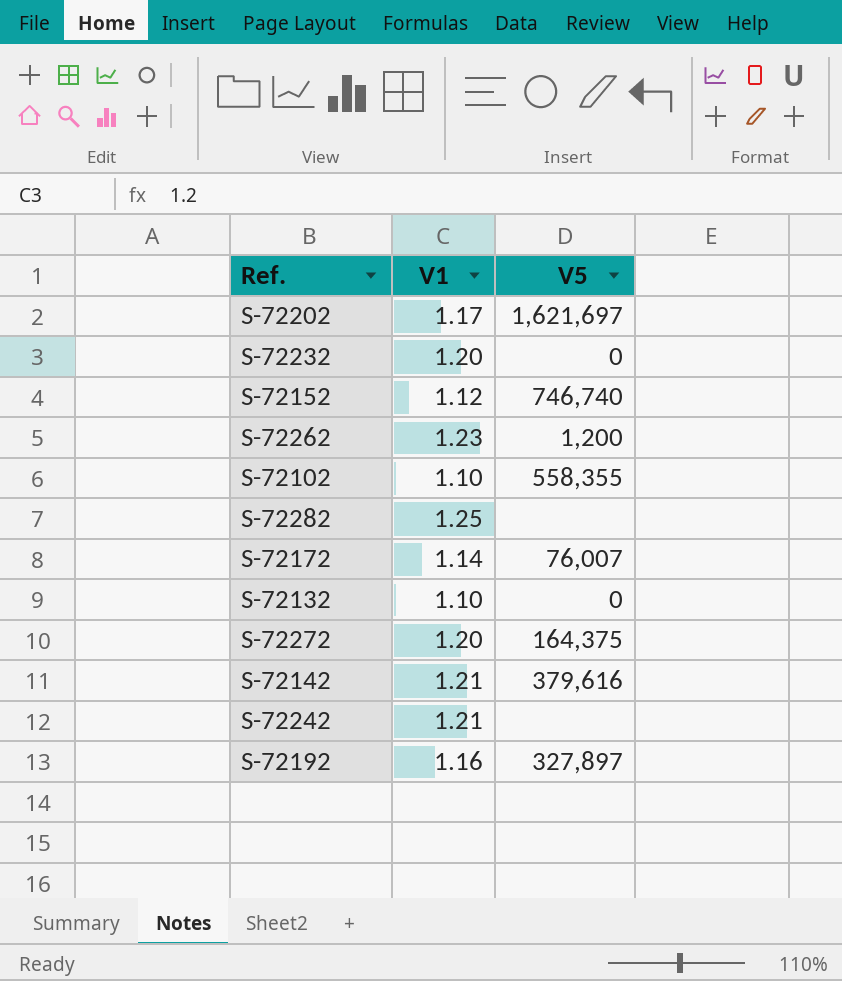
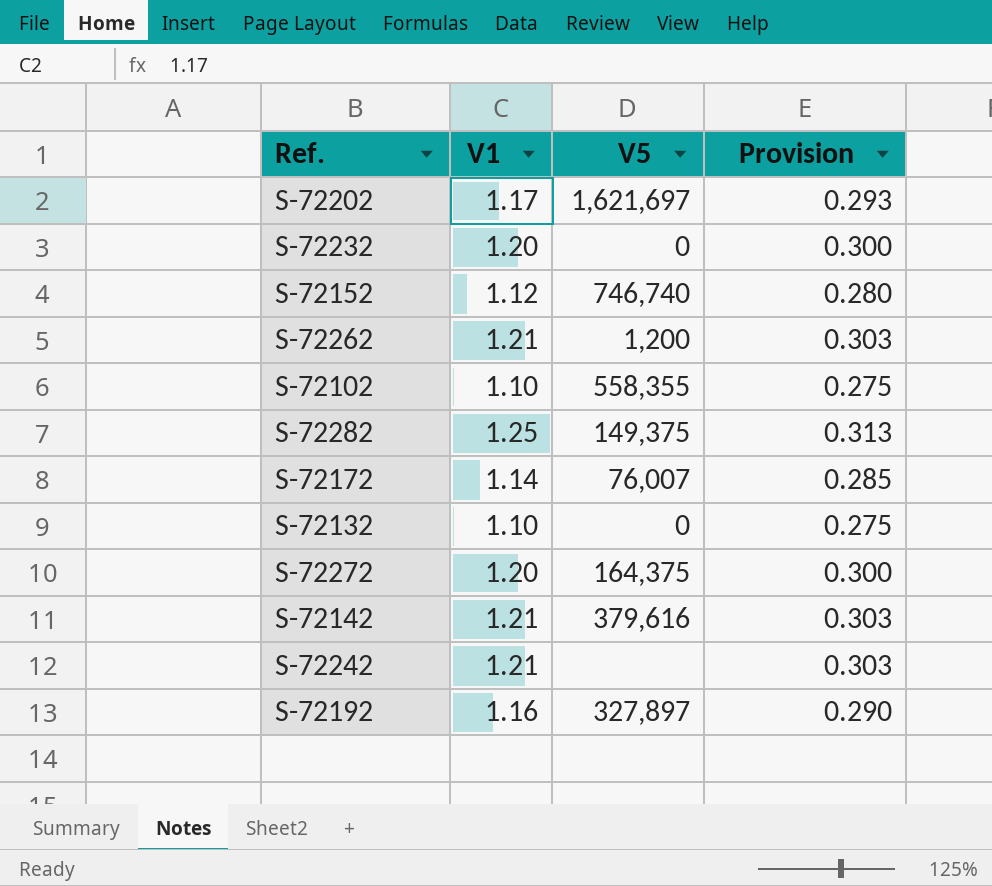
column Provision | formula: none -> [V1] * 0.25
S-72262 | V1: 1.23 -> 1.21
S-72282 | V5: none -> 149,375

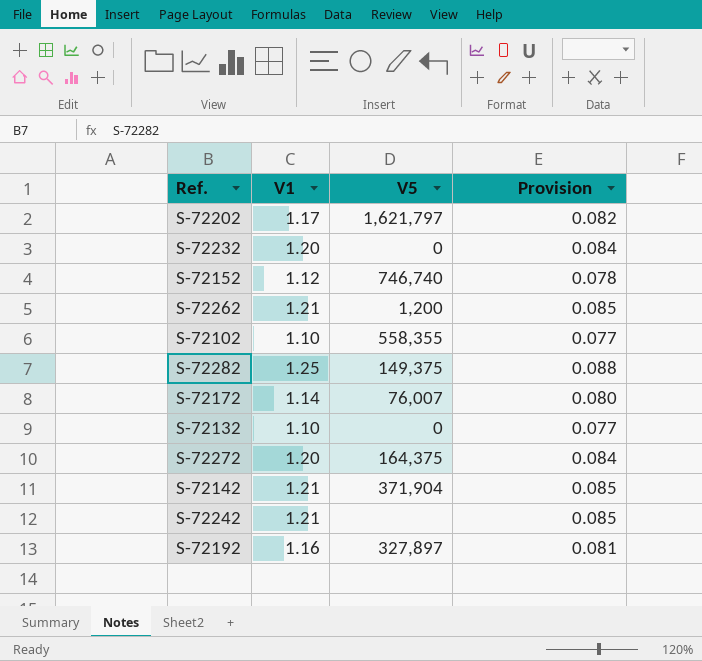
column Provision | formula: [V1] * 0.25 -> [V1] * 0.07
S-72202 | V5: 1,621,697 -> 1,621,797
S-72142 | V5: 379,616 -> 371,904

